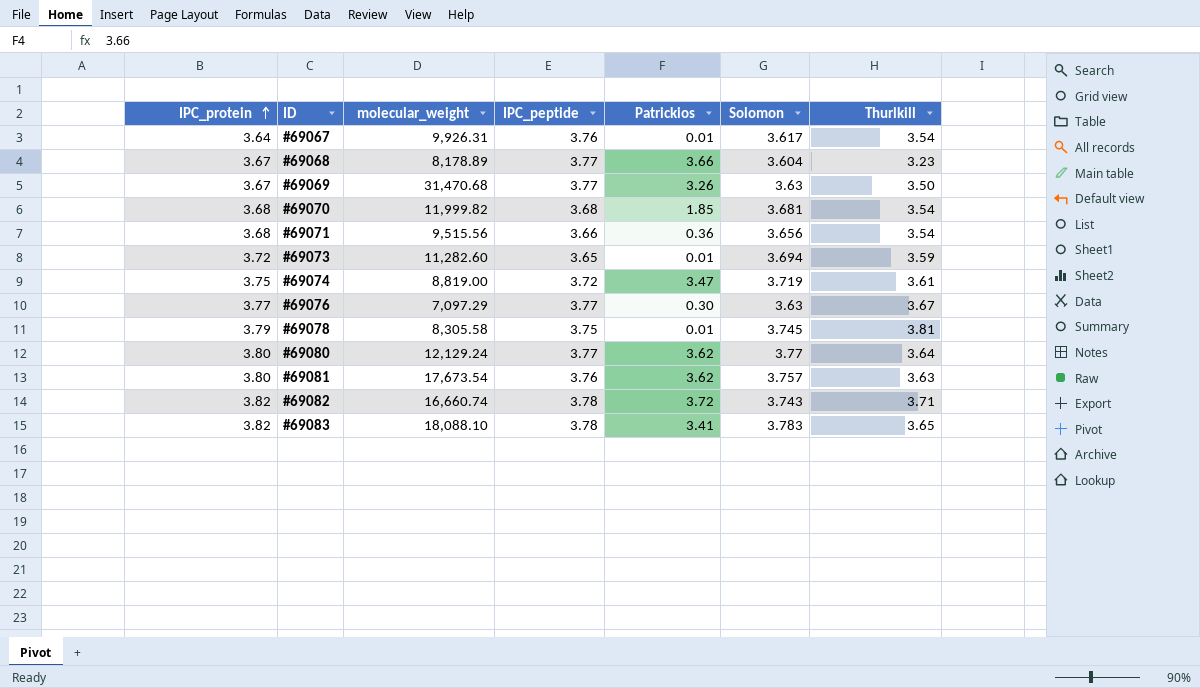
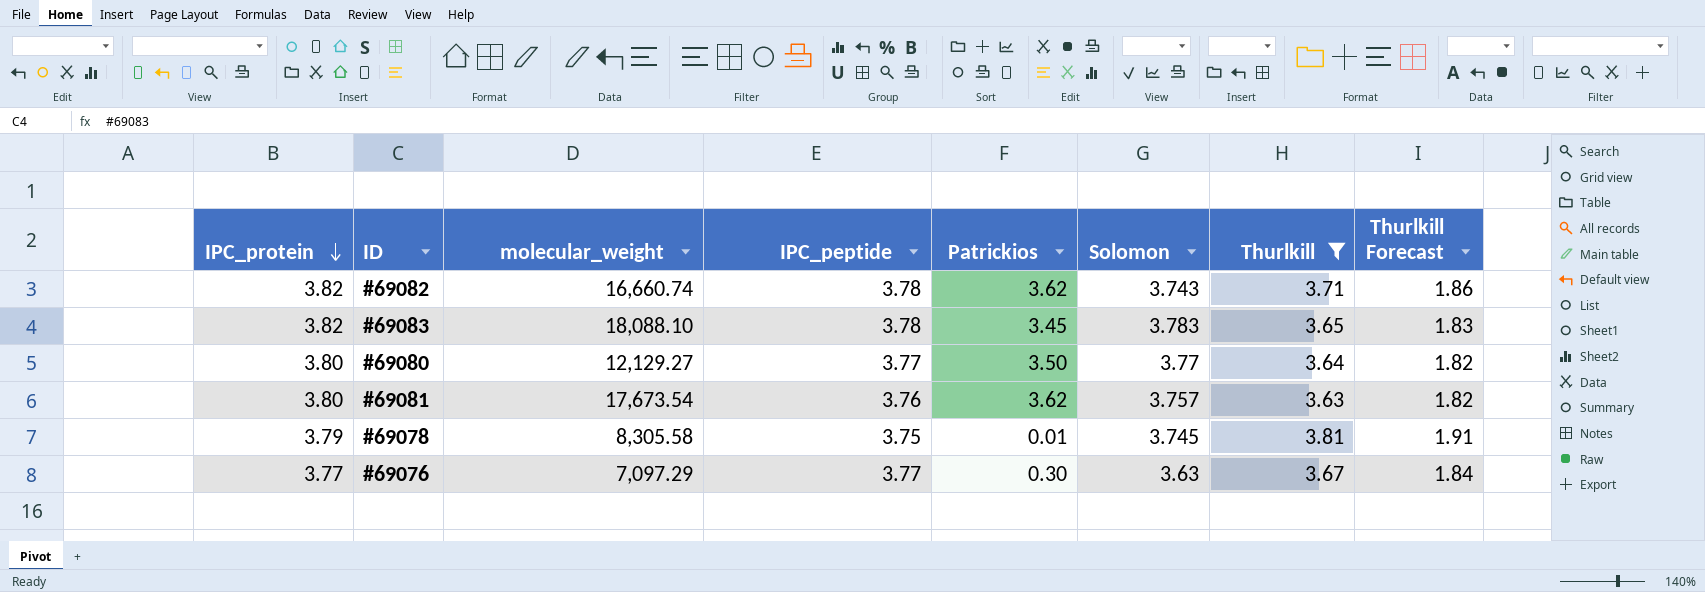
filter: none -> Thurlkill >= 3.63
row order: IPC_protein ascending -> IPC_protein descending
column Thurlkill Forecast | formula: none -> [Thurlkill] * 0.5
#69082 | Patrickios: 3.72 -> 3.62
#69083 | Patrickios: 3.41 -> 3.45
#69080 | molecular_weight: 12,129.24 -> 12,129.27
#69080 | Patrickios: 3.62 -> 3.50

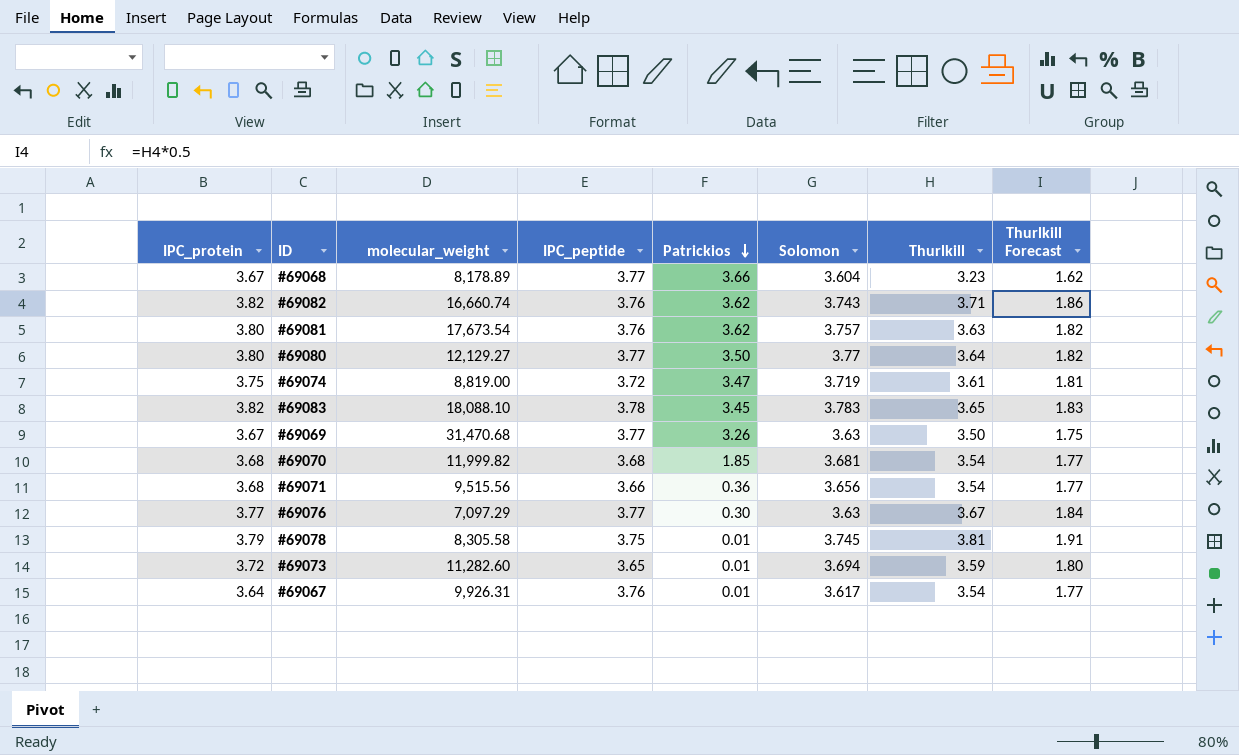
filter: Thurlkill >= 3.63 -> none
row order: IPC_protein descending -> Patrickios descending
#69082 | IPC_peptide: 3.78 -> 3.76

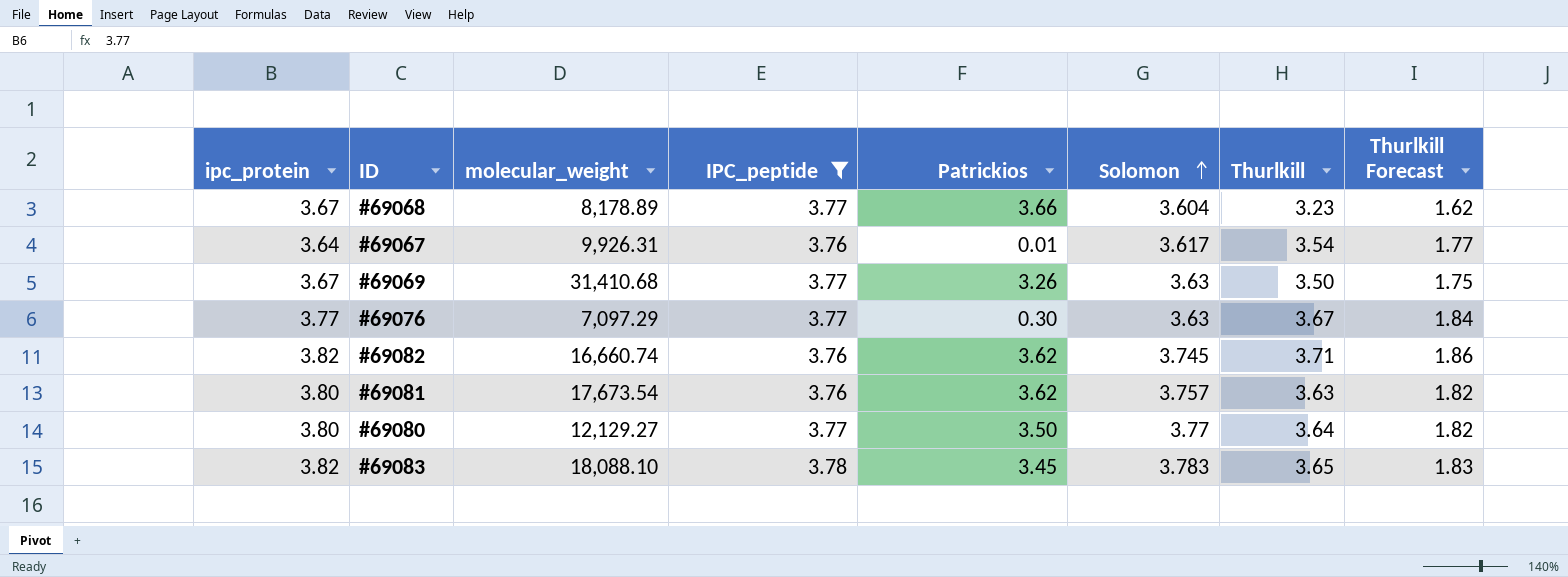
filter: none -> IPC_peptide >= 3.76
row order: Patrickios descending -> Solomon ascending
column name: IPC_protein -> ipc_protein
#69069 | molecular_weight: 31,470.68 -> 31,410.68
#69082 | Solomon: 3.743 -> 3.745

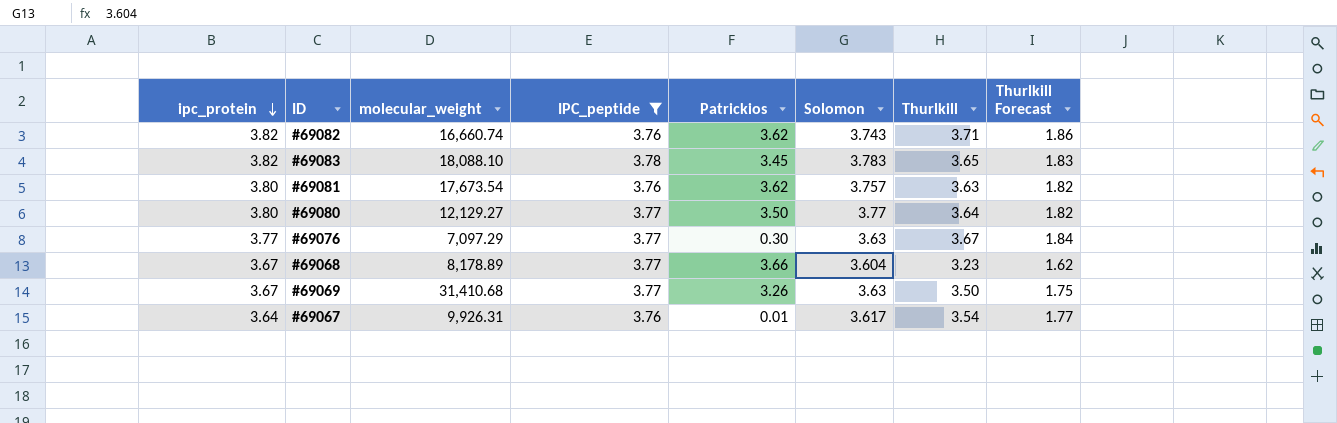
row order: Solomon ascending -> ipc_protein descending
#69082 | Solomon: 3.745 -> 3.743

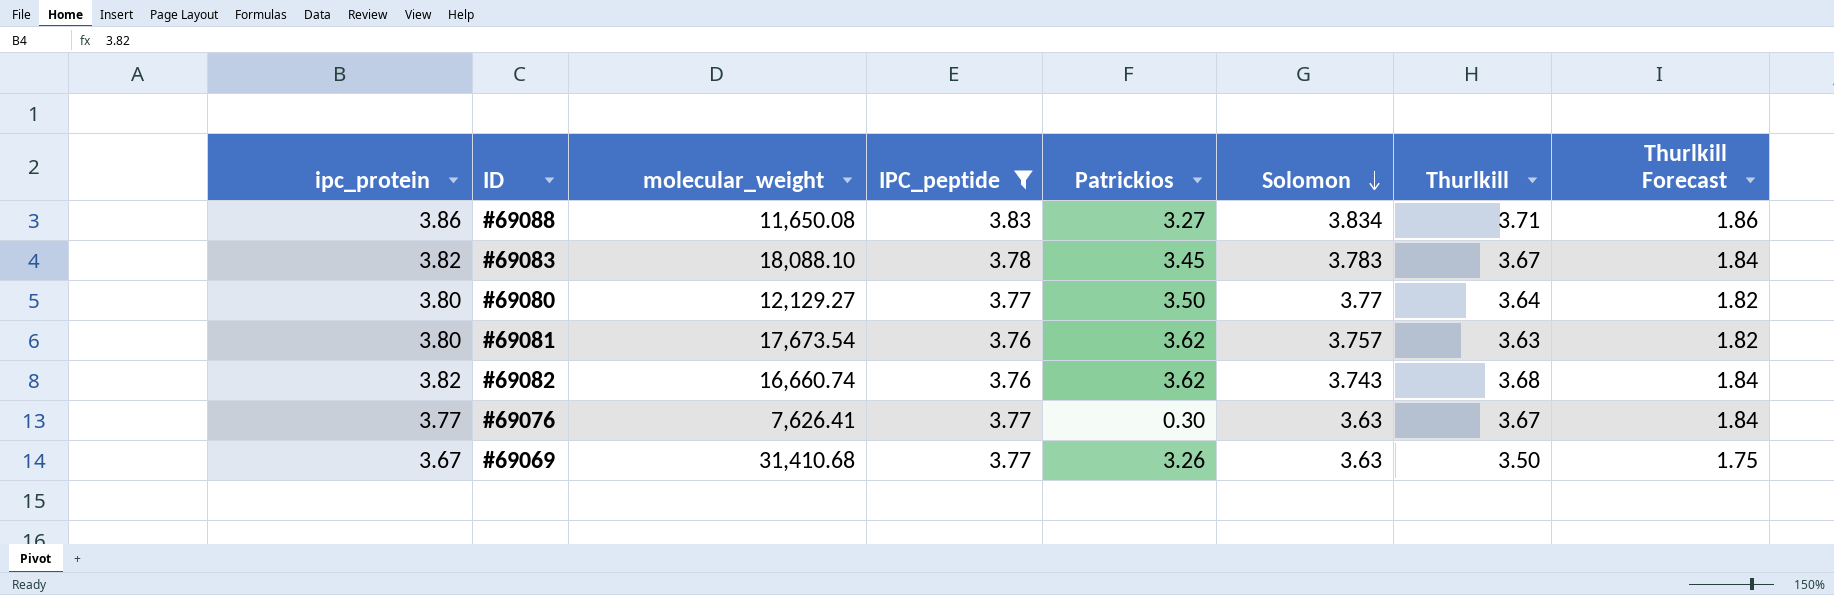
row order: ipc_protein descending -> Solomon descending
row #69068: 3.67 | 8,178.89 | 3.77 | 3.66 | 3.604 | 3.23 | 1.62 -> none
row #69067: 3.64 | 9,926.31 | 3.76 | 0.01 | 3.617 | 3.54 | 1.77 -> none
row #69088: none -> 3.86 | 11,650.08 | 3.83 | 3.27 | 3.834 | 3.71 | 1.86
#69083 | Thurlkill: 3.65 -> 3.67
#69083 | Thurlkill Forecast: 1.83 -> 1.84
#69082 | Thurlkill: 3.71 -> 3.68
#69082 | Thurlkill Forecast: 1.86 -> 1.84
#69076 | molecular_weight: 7,097.29 -> 7,626.41

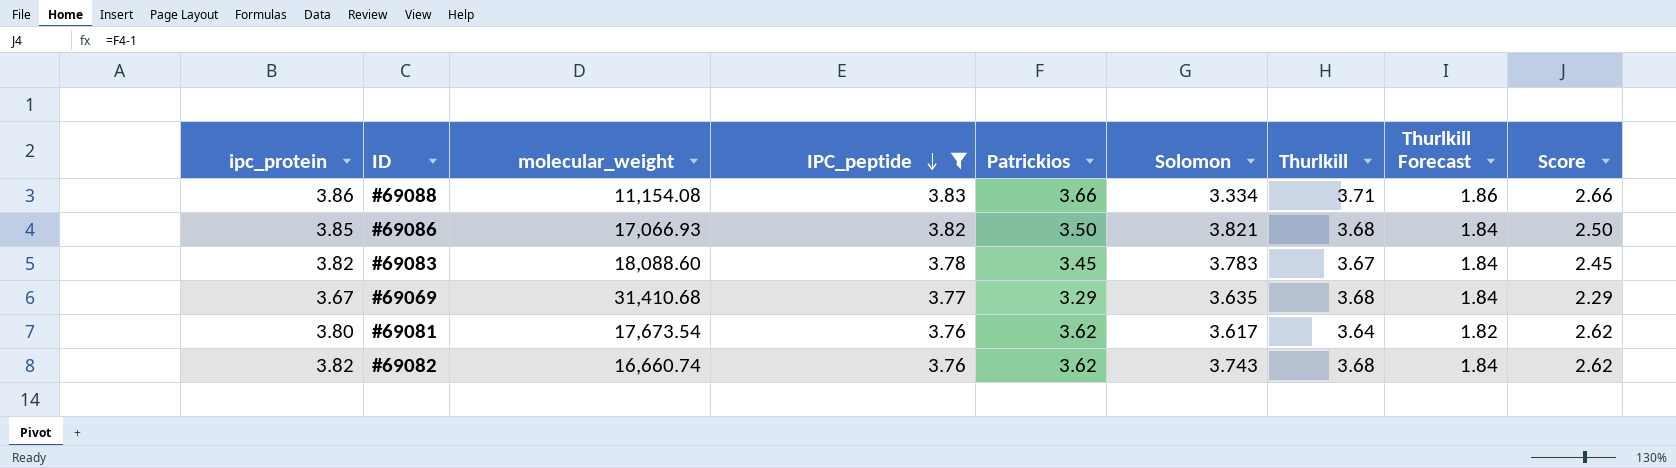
row order: Solomon descending -> IPC_peptide descending
column Score | formula: none -> [Patrickios] - 1
row #69080: 3.80 | 12,129.27 | 3.77 | 3.50 | 3.77 | 3.64 | 1.82 -> none
row #69076: 3.77 | 7,626.41 | 3.77 | 0.30 | 3.63 | 3.67 | 1.84 -> none
#69088 | molecular_weight: 11,650.08 -> 11,154.08
#69088 | Patrickios: 3.27 -> 3.66
#69088 | Solomon: 3.834 -> 3.334
row #69086: none -> 3.85 | 17,066.93 | 3.82 | 3.50 | 3.821 | 3.68 | 1.84 | 2.50
#69083 | molecular_weight: 18,088.10 -> 18,088.60
#69069 | Patrickios: 3.26 -> 3.29
#69069 | Solomon: 3.63 -> 3.635
#69069 | Thurlkill: 3.50 -> 3.68
#69069 | Thurlkill Forecast: 1.75 -> 1.84
#69081 | Solomon: 3.757 -> 3.617
#69081 | Thurlkill: 3.63 -> 3.64

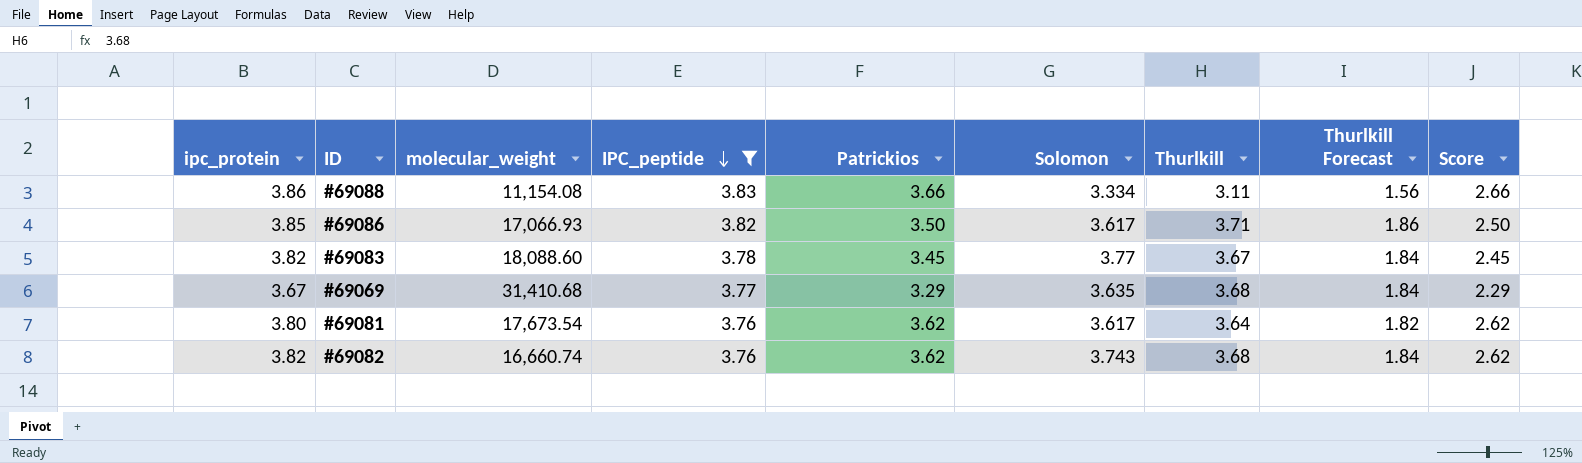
#69088 | Thurlkill: 3.71 -> 3.11
#69088 | Thurlkill Forecast: 1.86 -> 1.56
#69086 | Solomon: 3.821 -> 3.617
#69086 | Thurlkill: 3.68 -> 3.71
#69086 | Thurlkill Forecast: 1.84 -> 1.86
#69083 | Solomon: 3.783 -> 3.77

